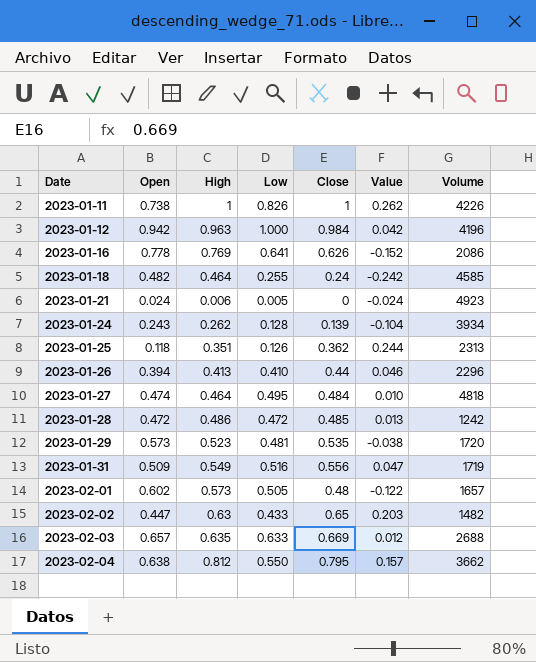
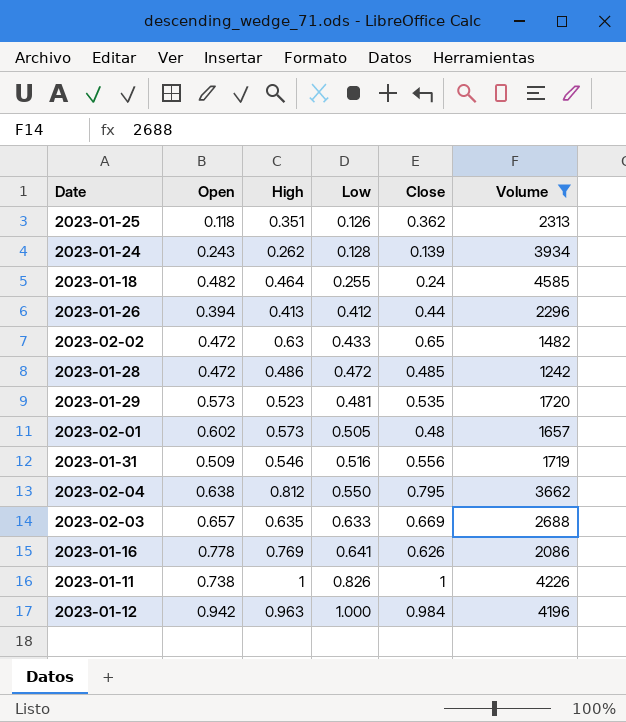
filter: none -> Volume <= 4585
row order: Date ascending -> Low ascending
column Value | formula: [Close] - [Open] -> none
2023-01-26 | Low: 0.410 -> 0.412
2023-02-02 | Open: 0.447 -> 0.472
2023-01-31 | High: 0.549 -> 0.546

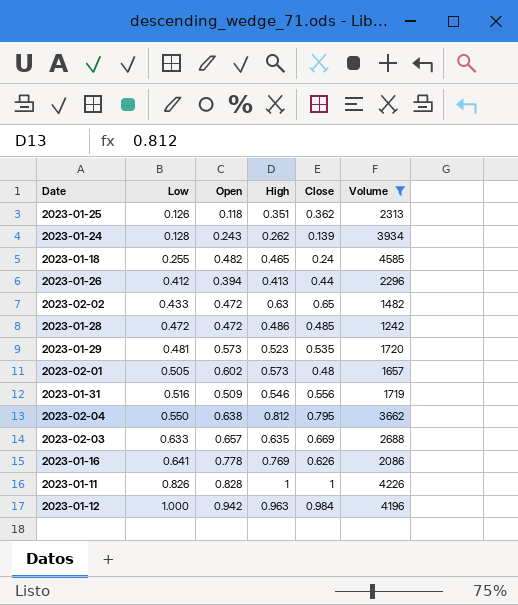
column Low | position: 4 -> 2
2023-01-18 | High: 0.464 -> 0.465
2023-01-11 | Open: 0.738 -> 0.828

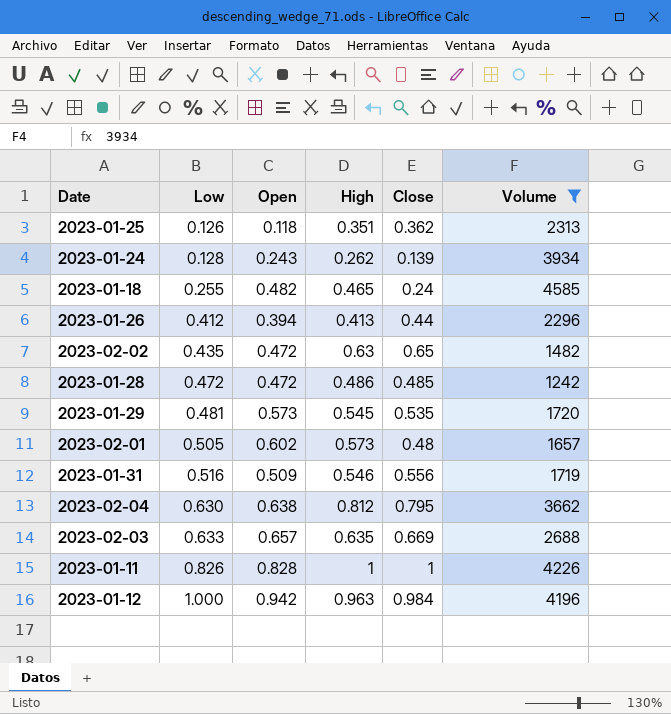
row 2023-01-16: 0.641 | 0.778 | 0.769 | 0.626 | 2086 -> none
2023-02-02 | Low: 0.433 -> 0.435
2023-01-29 | High: 0.523 -> 0.545
2023-02-04 | Low: 0.550 -> 0.630

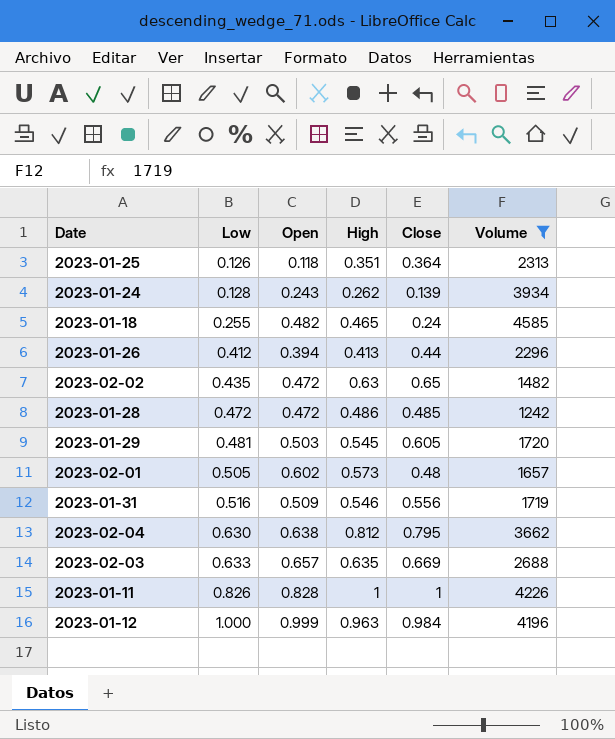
2023-01-25 | Close: 0.362 -> 0.364
2023-01-29 | Open: 0.573 -> 0.503
2023-01-29 | Close: 0.535 -> 0.605
2023-01-12 | Open: 0.942 -> 0.999

